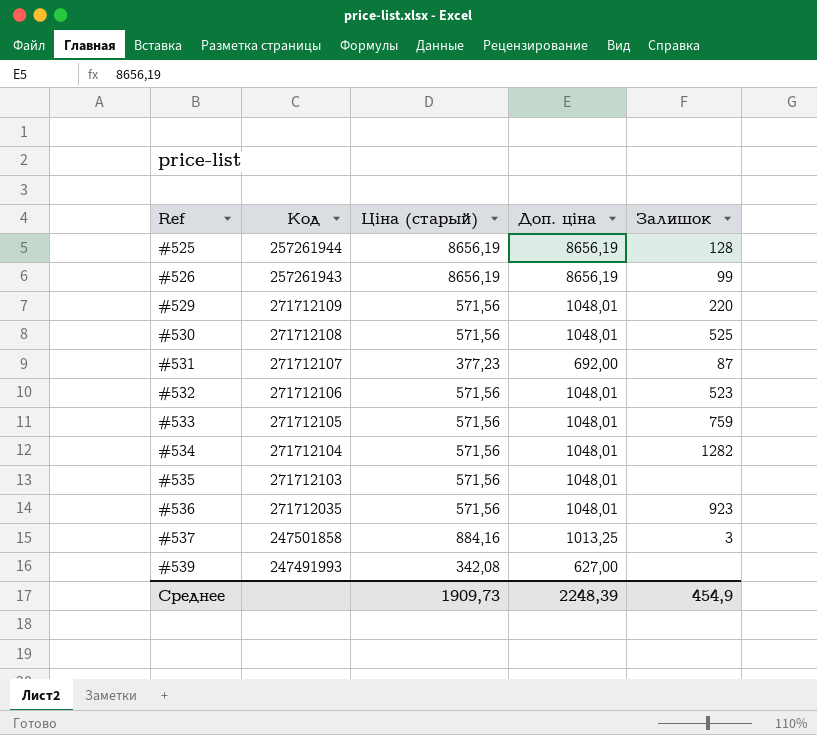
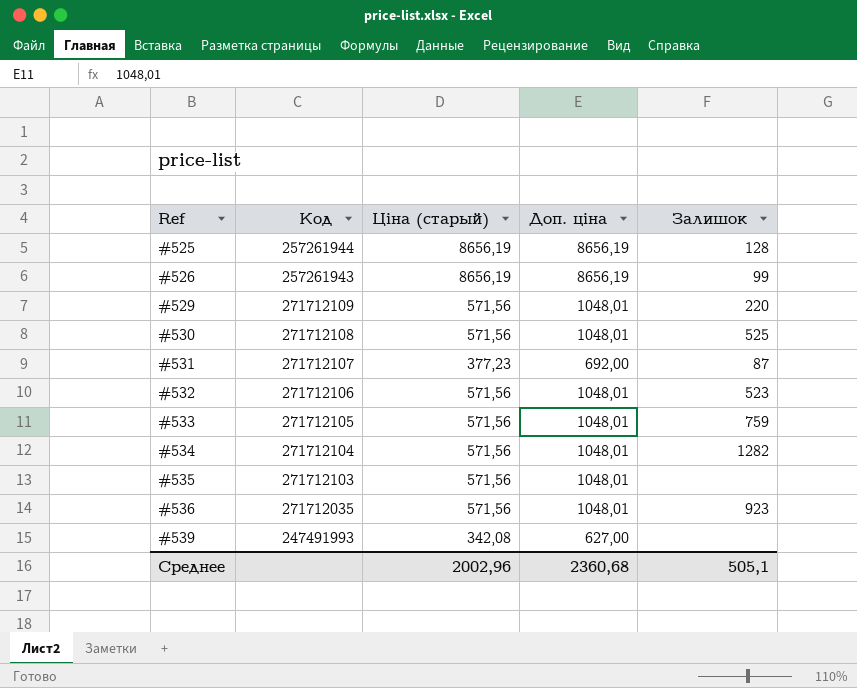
row #537: 247501858 | 884,16 | 1013,25 | 3 -> none
Среднее | Ціна (старый): 1909,73 -> 2002,96
Среднее | Доп. ціна: 2248,39 -> 2360,68
Среднее | Залишок: 454,9 -> 505,1

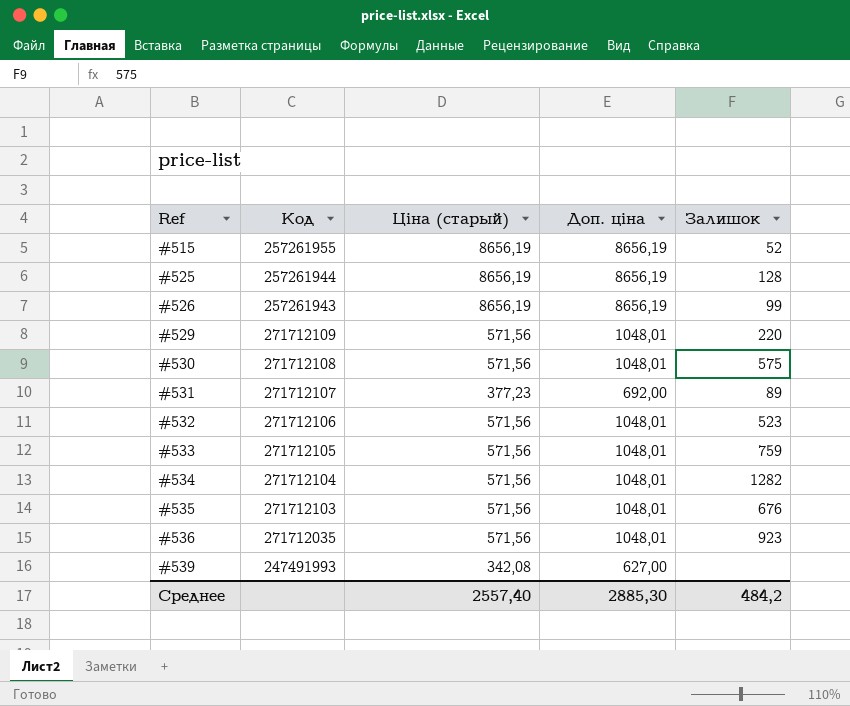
row #515: none -> 257261955 | 8656,19 | 8656,19 | 52
#530 | Залишок: 525 -> 575
#531 | Залишок: 87 -> 89
#535 | Залишок: none -> 676
Среднее | Ціна (старый): 2002,96 -> 2557,40
Среднее | Доп. ціна: 2360,68 -> 2885,30
Среднее | Залишок: 505,1 -> 484,2

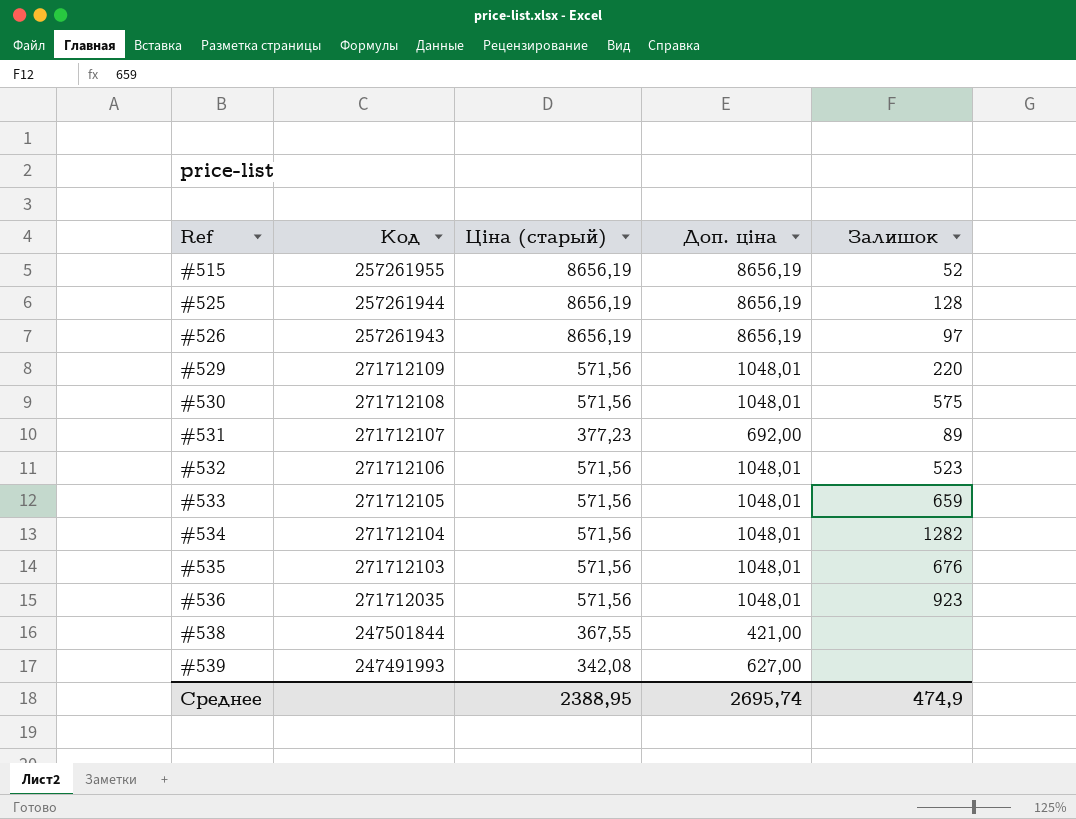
#526 | Залишок: 99 -> 97
#533 | Залишок: 759 -> 659
row #538: none -> 247501844 | 367,55 | 421,00 | none
Среднее | Ціна (старый): 2557,40 -> 2388,95
Среднее | Доп. ціна: 2885,30 -> 2695,74
Среднее | Залишок: 484,2 -> 474,9

